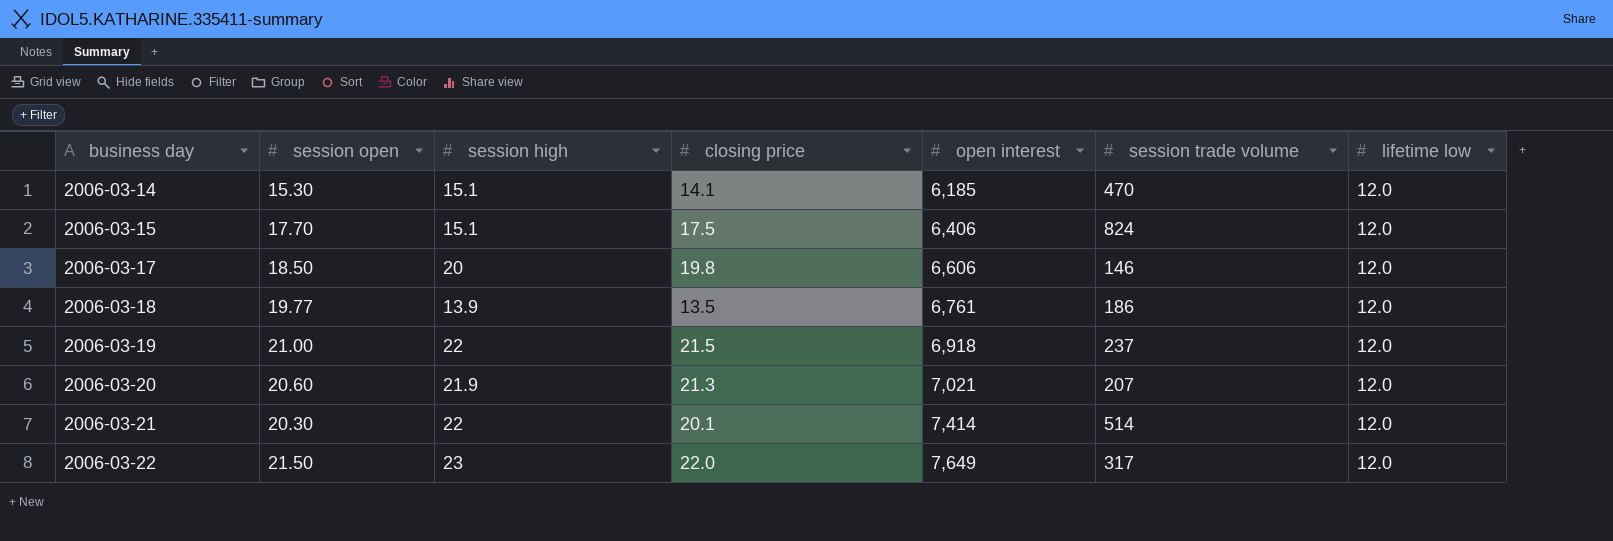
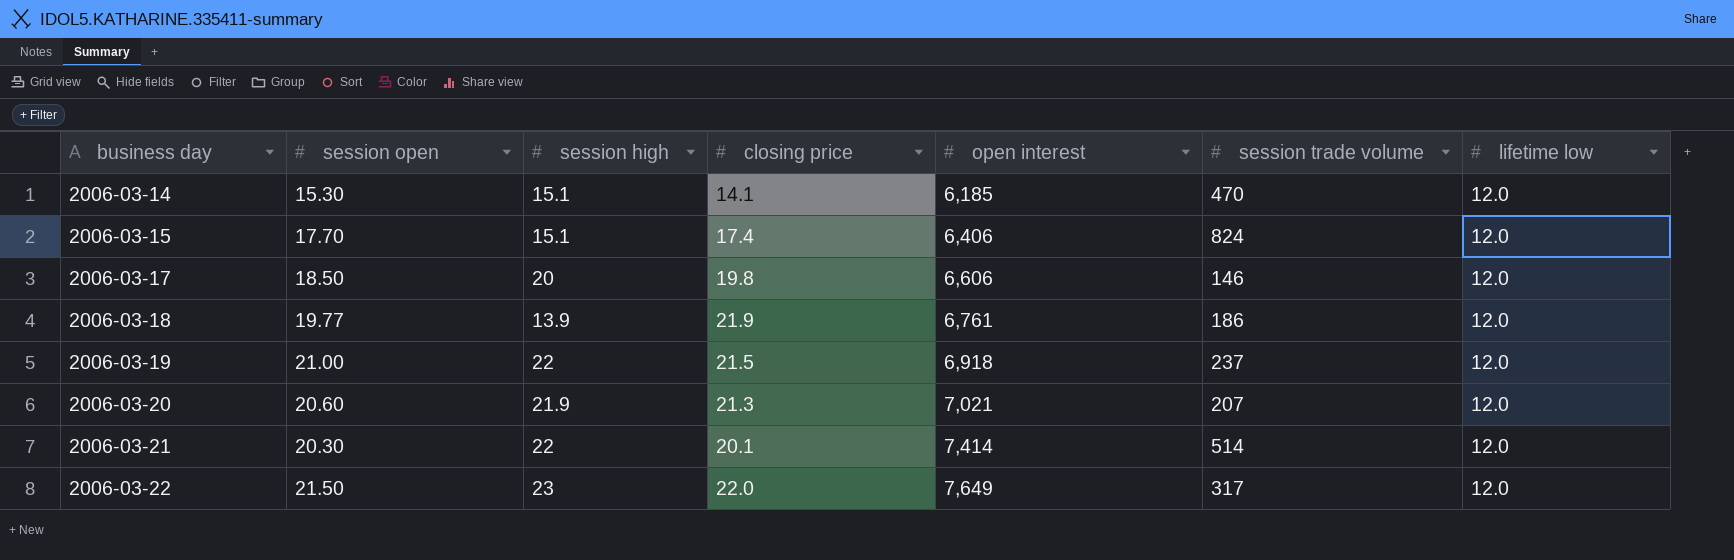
2006-03-15 | closing price: 17.5 -> 17.4
2006-03-18 | closing price: 13.5 -> 21.9

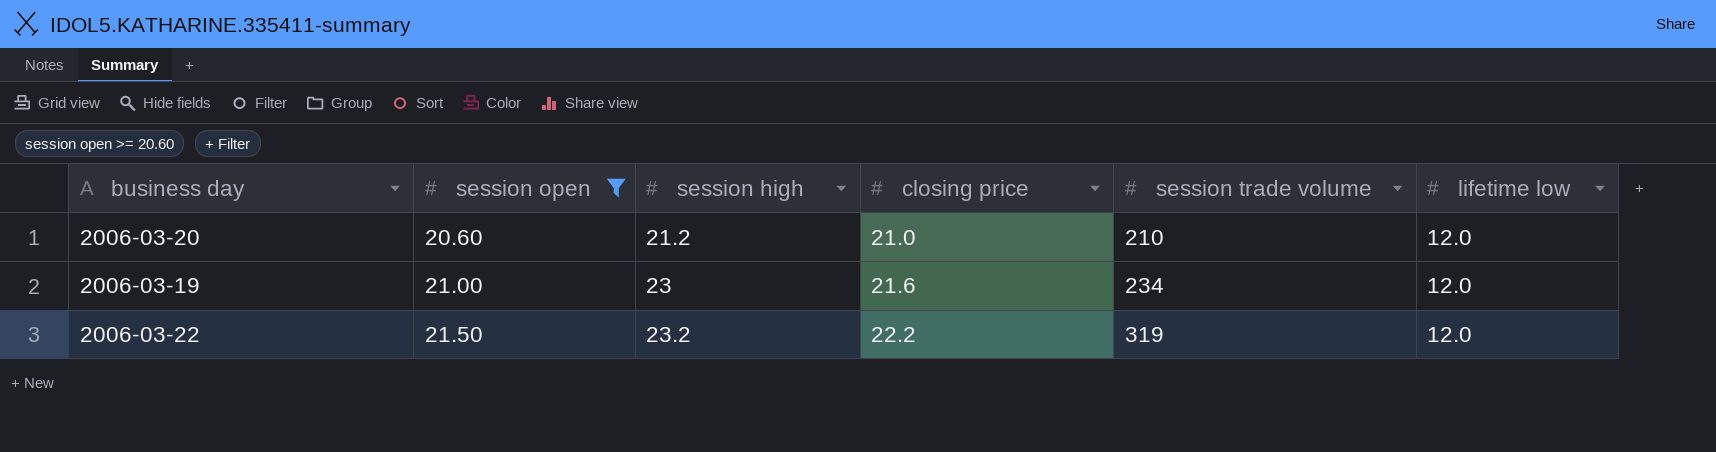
filter: none -> session open >= 20.60
row order: business day ascending -> session open ascending
column open interest | position: 5 -> none
2006-03-20 | session high: 21.9 -> 21.2
2006-03-20 | closing price: 21.3 -> 21.0
2006-03-20 | session trade volume: 207 -> 210
2006-03-19 | session high: 22 -> 23
2006-03-19 | closing price: 21.5 -> 21.6
2006-03-19 | session trade volume: 237 -> 234
2006-03-22 | session high: 23 -> 23.2
2006-03-22 | closing price: 22.0 -> 22.2
2006-03-22 | session trade volume: 317 -> 319

